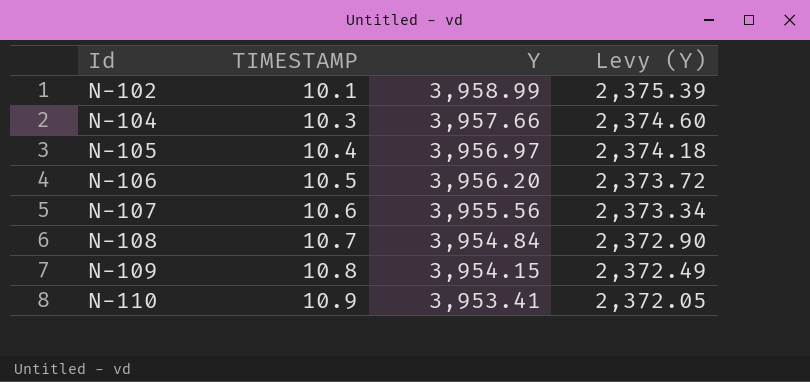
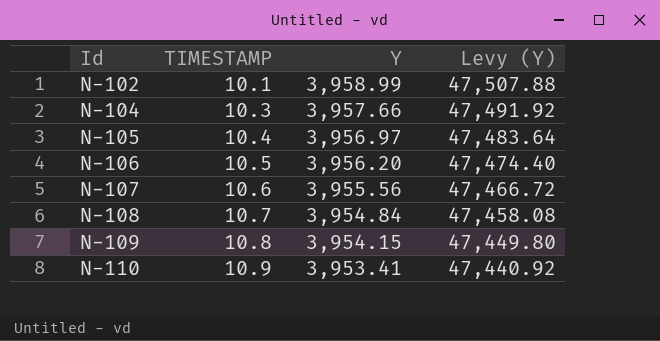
column Levy (Y) | formula: [Y] * 0.6 -> [Y] * 12

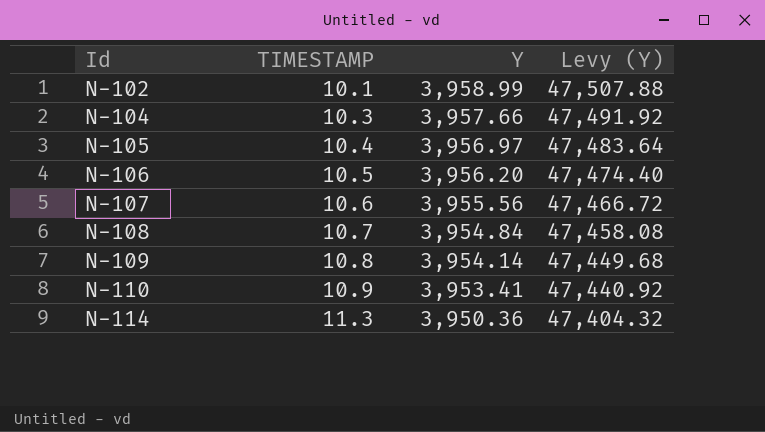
N-109 | Y: 3,954.15 -> 3,954.14
N-109 | Levy (Y): 47,449.80 -> 47,449.68
row N-114: none -> 11.3 | 3,950.36 | 47,404.32

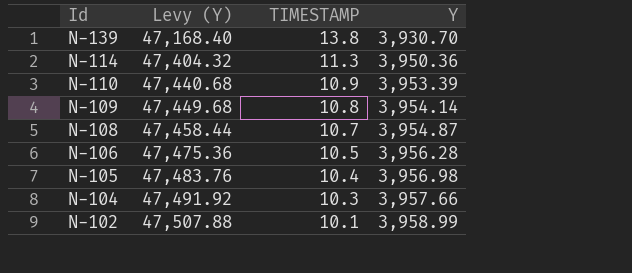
row order: Id ascending -> Id descending
column Levy (Y) | position: 4 -> 2
row N-107: 10.6 | 3,955.56 | 47,466.72 -> none
row N-139: none -> 47,168.40 | 13.8 | 3,930.70
N-110 | Levy (Y): 47,440.92 -> 47,440.68
N-110 | Y: 3,953.41 -> 3,953.39
N-108 | Levy (Y): 47,458.08 -> 47,458.44
N-108 | Y: 3,954.84 -> 3,954.87
N-106 | Levy (Y): 47,474.40 -> 47,475.36
N-106 | Y: 3,956.20 -> 3,956.28
N-105 | Levy (Y): 47,483.64 -> 47,483.76
N-105 | Y: 3,956.97 -> 3,956.98

